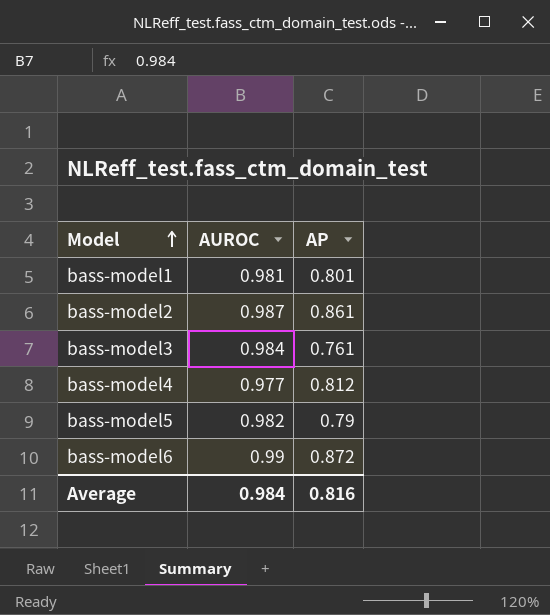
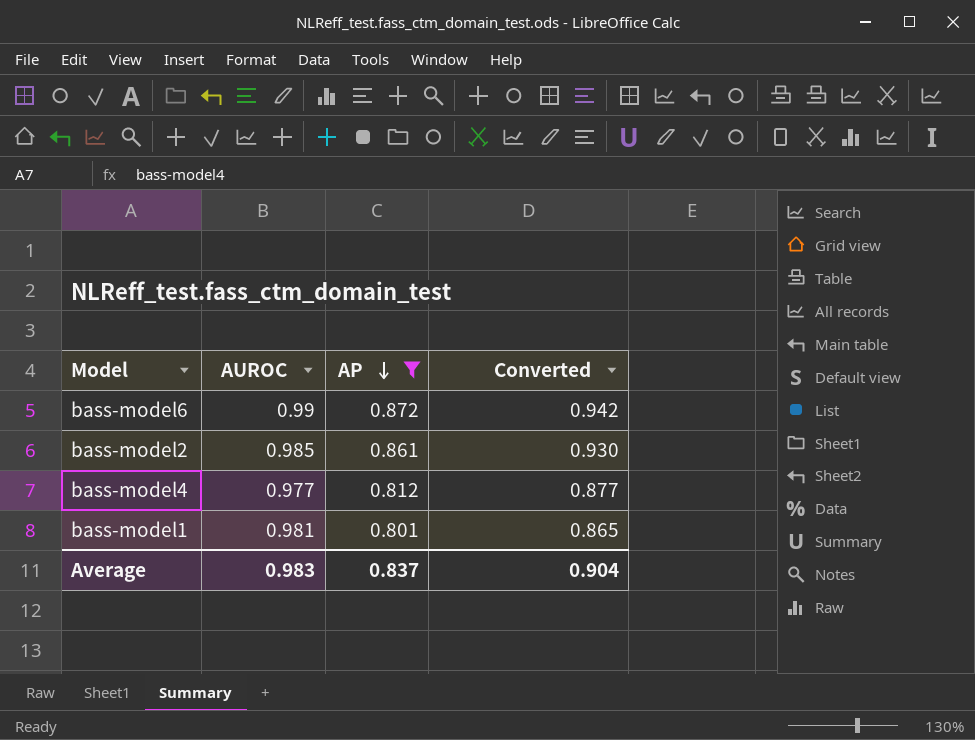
filter: none -> AP >= 0.801
row order: Model ascending -> AP descending
column Converted | formula: none -> [AP] * 1.08
bass-model2 | AUROC: 0.987 -> 0.985
Average | AUROC: 0.984 -> 0.983
Average | AP: 0.816 -> 0.837

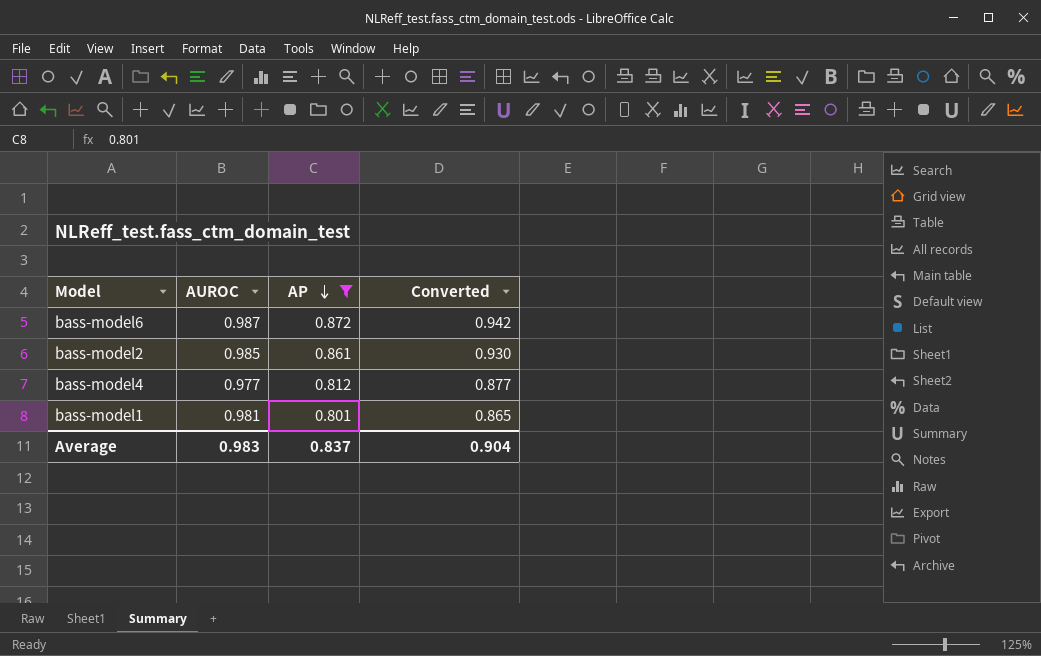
bass-model6 | AUROC: 0.99 -> 0.987

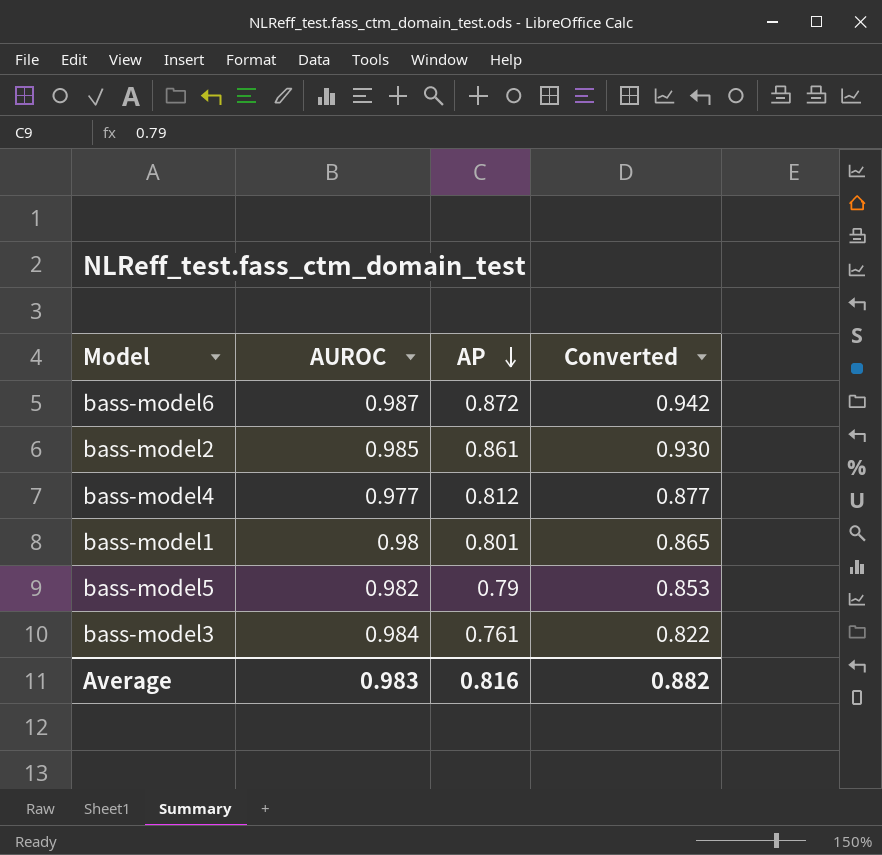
filter: AP >= 0.801 -> none
bass-model1 | AUROC: 0.981 -> 0.98
Average | AP: 0.837 -> 0.816
Average | Converted: 0.904 -> 0.882

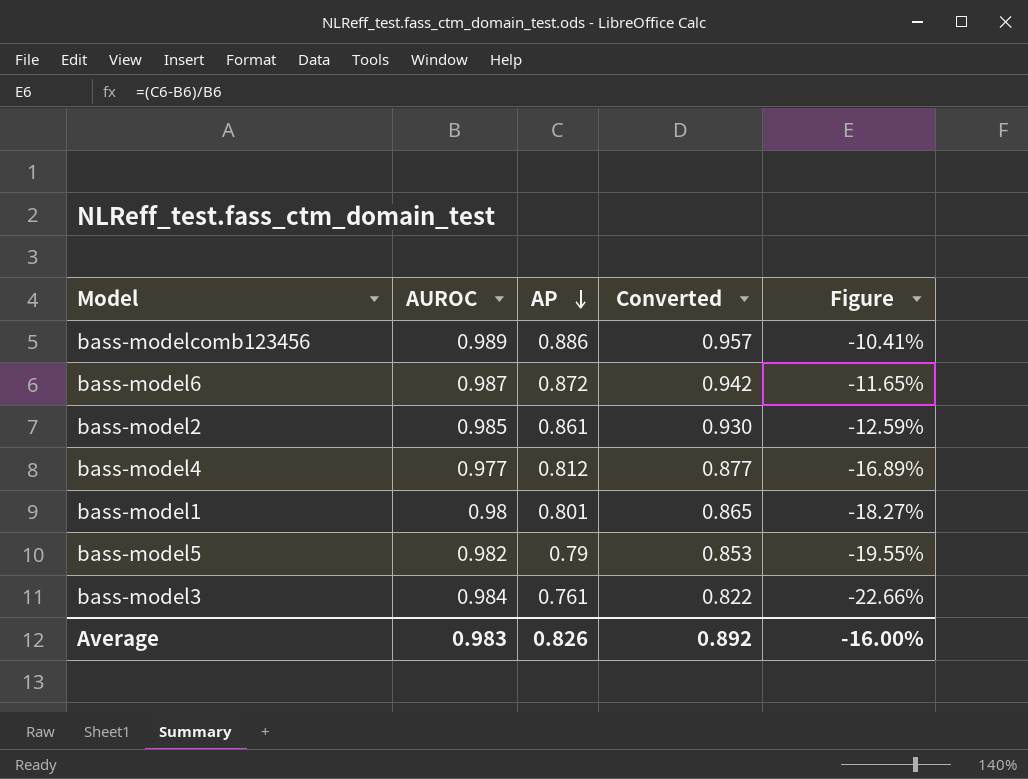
column Figure | formula: none -> ([AP] - [AUROC]) / [AUROC]
row bass-modelcomb123456: none -> 0.989 | 0.886 | 0.957 | -10.41%
Average | AP: 0.816 -> 0.826
Average | Converted: 0.882 -> 0.892

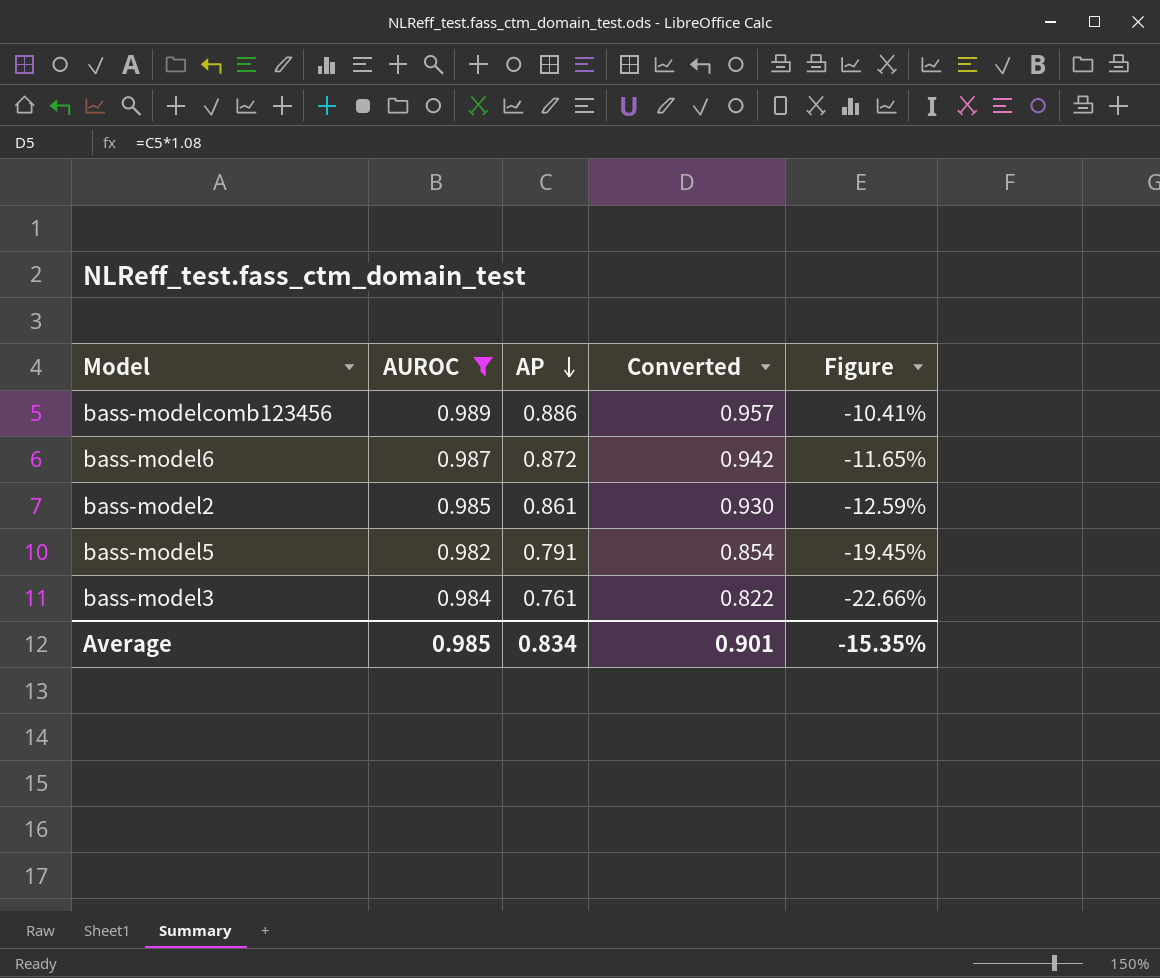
filter: none -> AUROC >= 0.982
bass-model5 | AP: 0.79 -> 0.791
bass-model5 | Converted: 0.853 -> 0.854
bass-model5 | Figure: -19.55% -> -19.45%
Average | AUROC: 0.983 -> 0.985
Average | AP: 0.826 -> 0.834
Average | Converted: 0.892 -> 0.901
Average | Figure: -16.00% -> -15.35%

